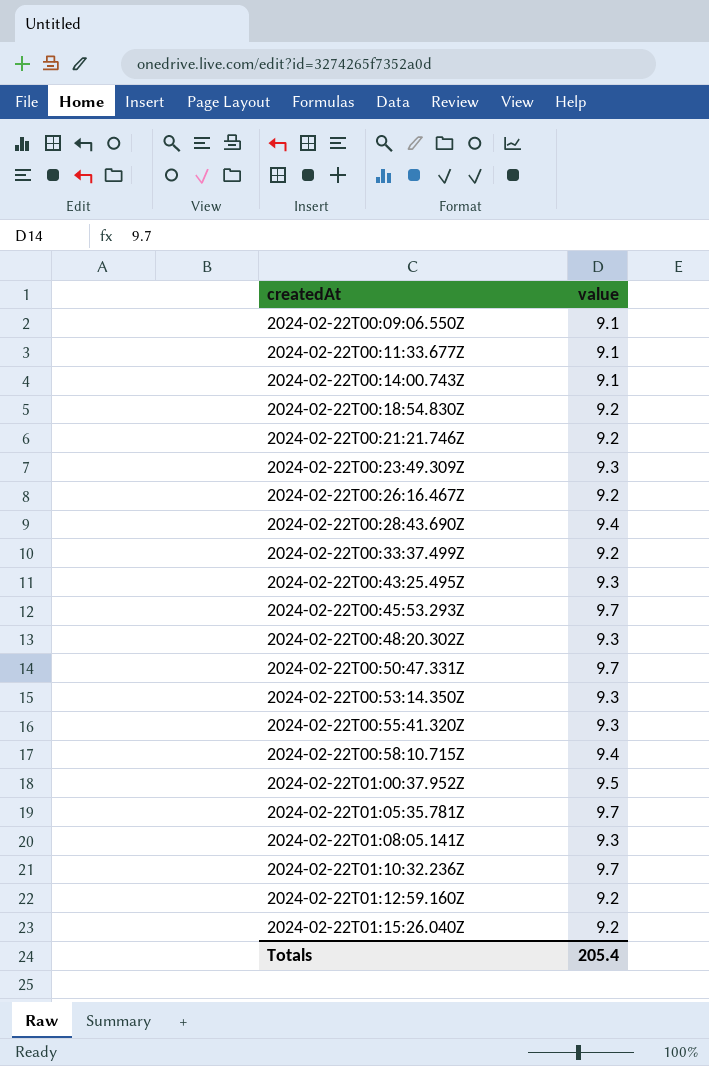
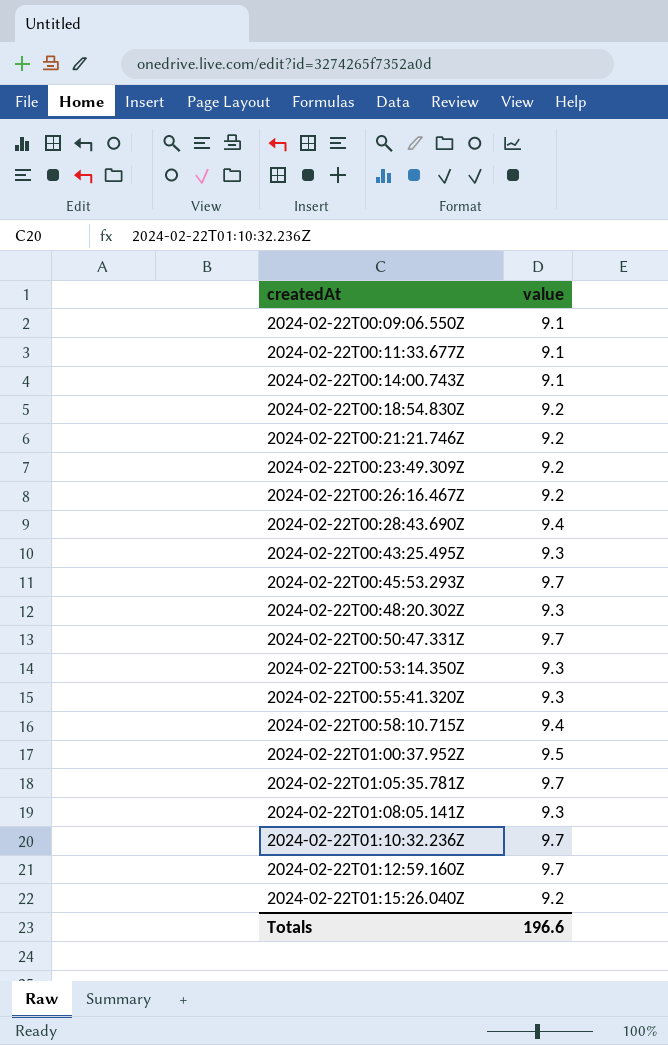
row 2024-02-22T00:33:37.499Z: 9.2 -> none
2024-02-22T00:23:49.309Z | value: 9.3 -> 9.2
2024-02-22T01:12:59.160Z | value: 9.2 -> 9.7
Totals | value: 205.4 -> 196.6

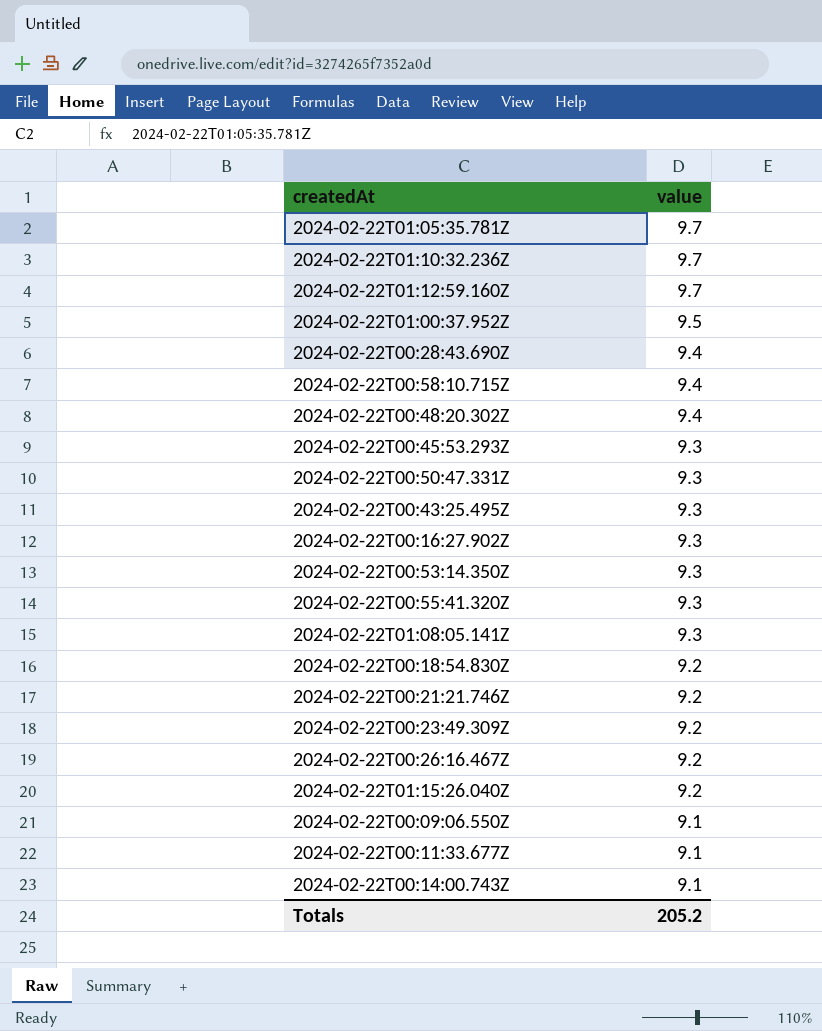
row order: createdAt ascending -> value descending
2024-02-22T00:48:20.302Z | value: 9.3 -> 9.4
2024-02-22T00:45:53.293Z | value: 9.7 -> 9.3
2024-02-22T00:50:47.331Z | value: 9.7 -> 9.3
row 2024-02-22T00:16:27.902Z: none -> 9.3
Totals | value: 196.6 -> 205.2

